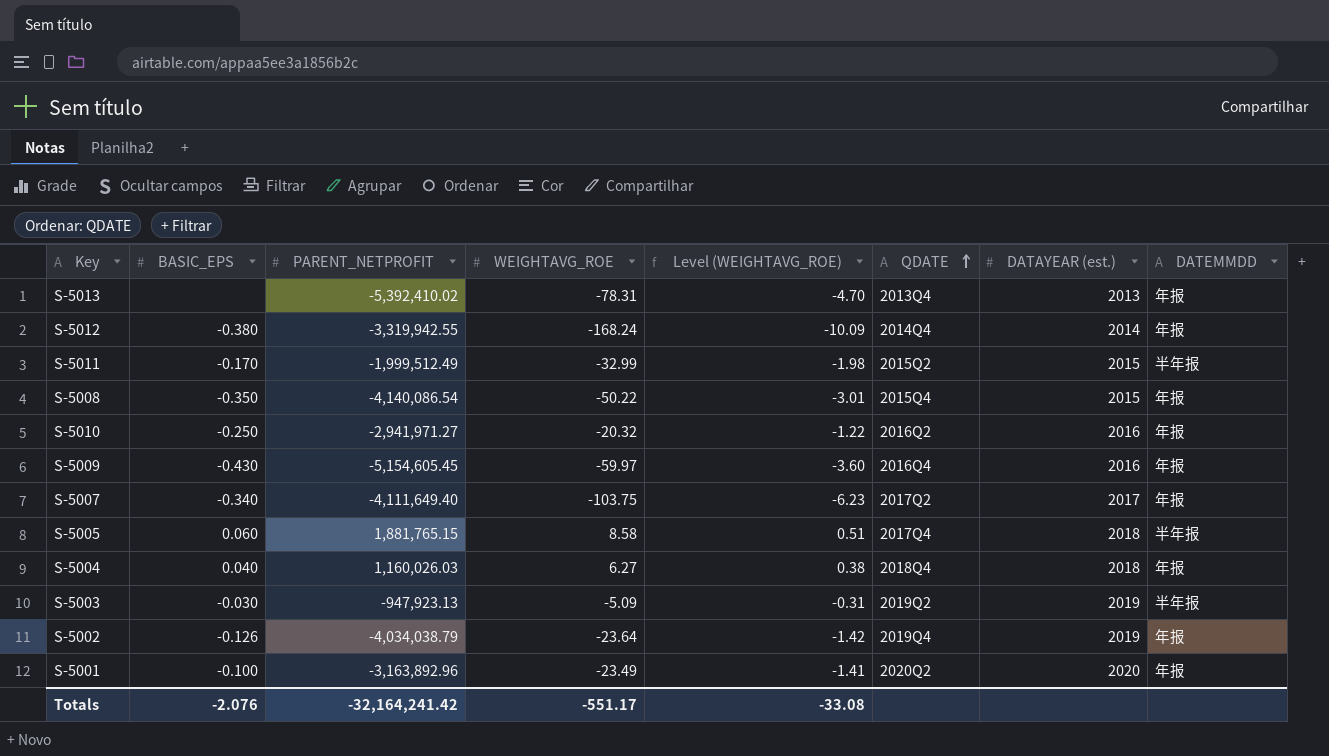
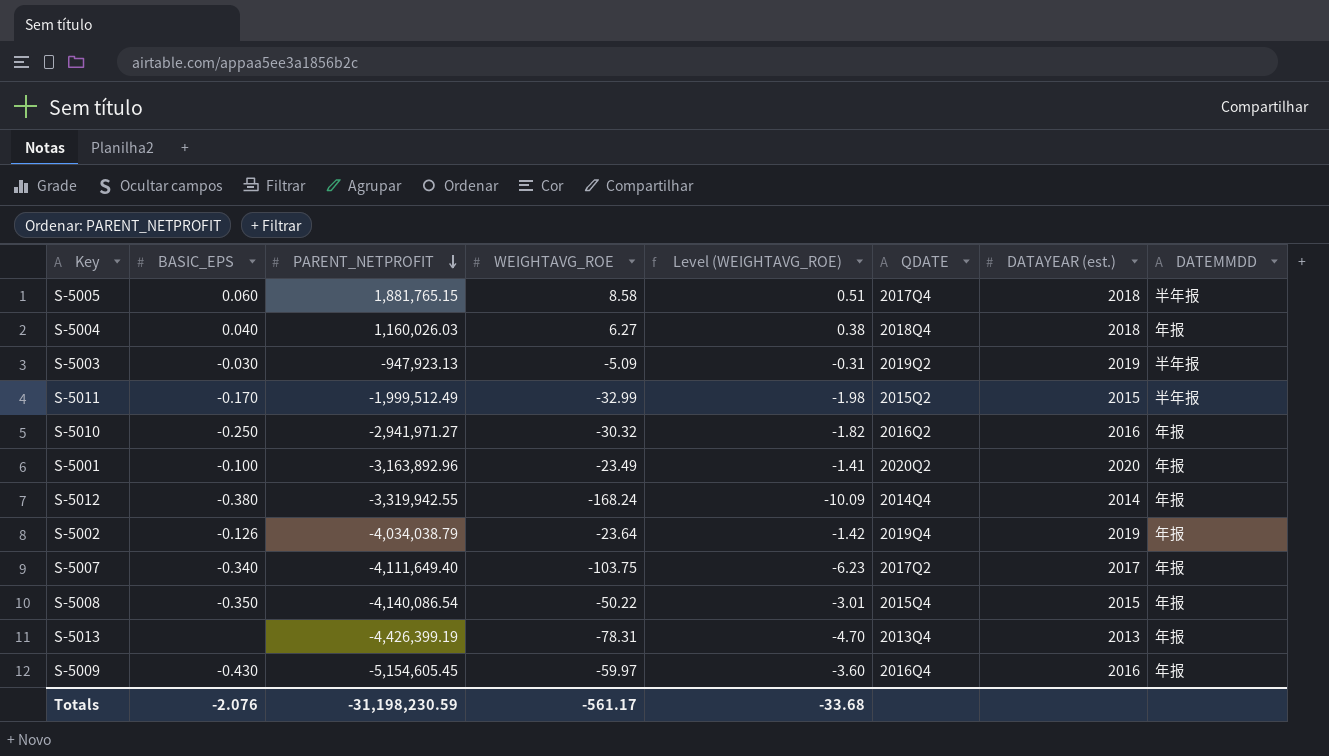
row order: QDATE ascending -> PARENT_NETPROFIT descending
S-5010 | WEIGHTAVG_ROE: -20.32 -> -30.32
S-5010 | Level (WEIGHTAVG_ROE): -1.22 -> -1.82
S-5013 | PARENT_NETPROFIT: -5,392,410.02 -> -4,426,399.19
Totals | PARENT_NETPROFIT: -32,164,241.42 -> -31,198,230.59
Totals | WEIGHTAVG_ROE: -551.17 -> -561.17
Totals | Level (WEIGHTAVG_ROE): -33.08 -> -33.68

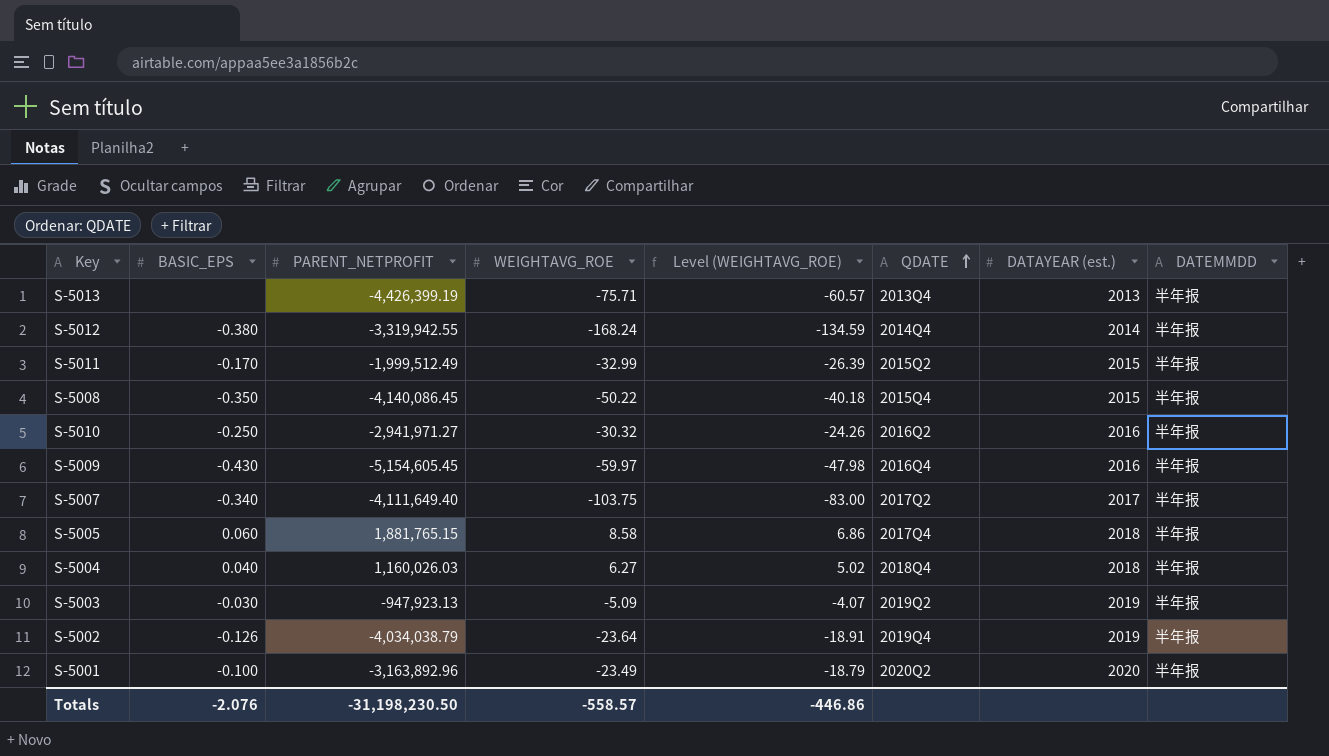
row order: PARENT_NETPROFIT descending -> QDATE ascending
column Level (WEIGHTAVG_ROE) | formula: [WEIGHTAVG_ROE] * 0.06 -> [WEIGHTAVG_ROE] * 0.8
S-5013 | WEIGHTAVG_ROE: -78.31 -> -75.71
S-5013 | DATEMMDD: 年报 -> 半年报
S-5012 | DATEMMDD: 年报 -> 半年报
S-5008 | PARENT_NETPROFIT: -4,140,086.54 -> -4,140,086.45
S-5008 | DATEMMDD: 年报 -> 半年报
S-5010 | DATEMMDD: 年报 -> 半年报
S-5009 | DATEMMDD: 年报 -> 半年报
S-5007 | DATEMMDD: 年报 -> 半年报
S-5004 | DATEMMDD: 年报 -> 半年报
S-5002 | DATEMMDD: 年报 -> 半年报
S-5001 | DATEMMDD: 年报 -> 半年报
Totals | PARENT_NETPROFIT: -31,198,230.59 -> -31,198,230.50
Totals | WEIGHTAVG_ROE: -561.17 -> -558.57
Totals | Level (WEIGHTAVG_ROE): -33.68 -> -446.86

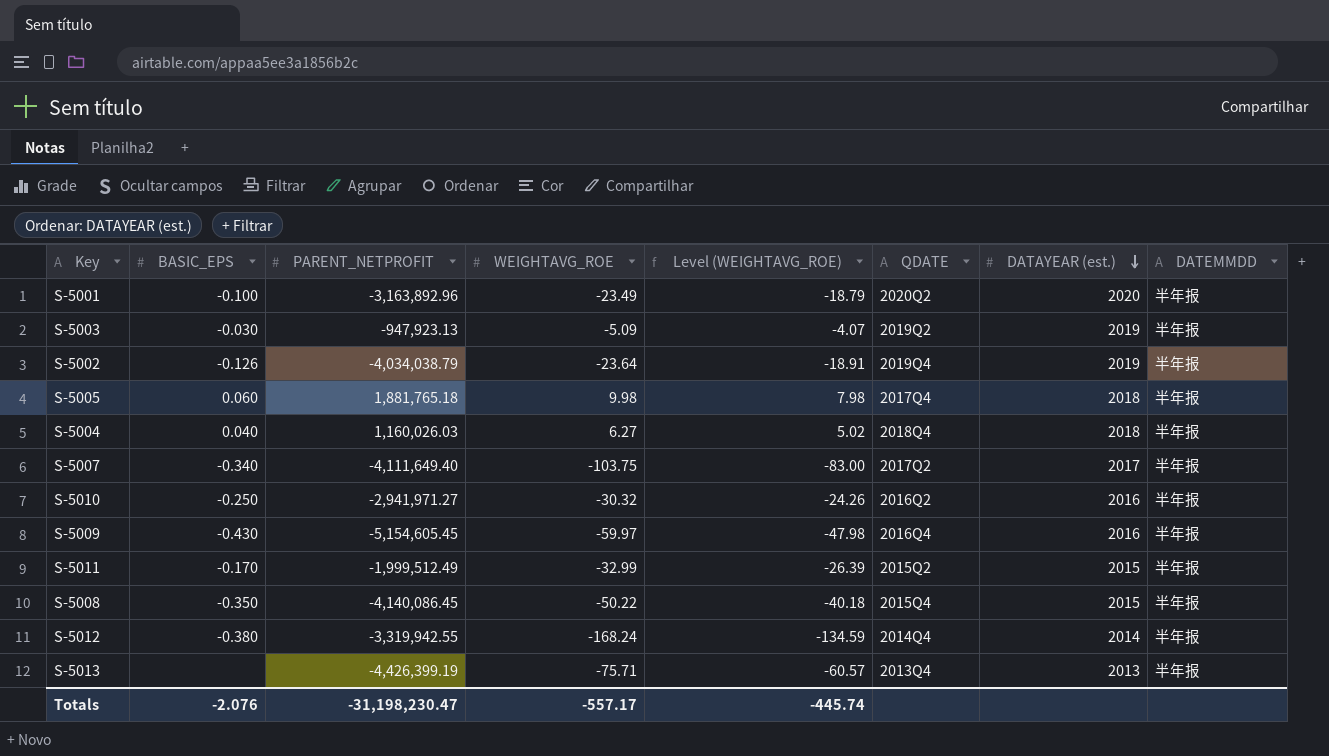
row order: QDATE ascending -> DATAYEAR (est.) descending
S-5005 | PARENT_NETPROFIT: 1,881,765.15 -> 1,881,765.18
S-5005 | WEIGHTAVG_ROE: 8.58 -> 9.98
S-5005 | Level (WEIGHTAVG_ROE): 6.86 -> 7.98
Totals | PARENT_NETPROFIT: -31,198,230.50 -> -31,198,230.47
Totals | WEIGHTAVG_ROE: -558.57 -> -557.17
Totals | Level (WEIGHTAVG_ROE): -446.86 -> -445.74

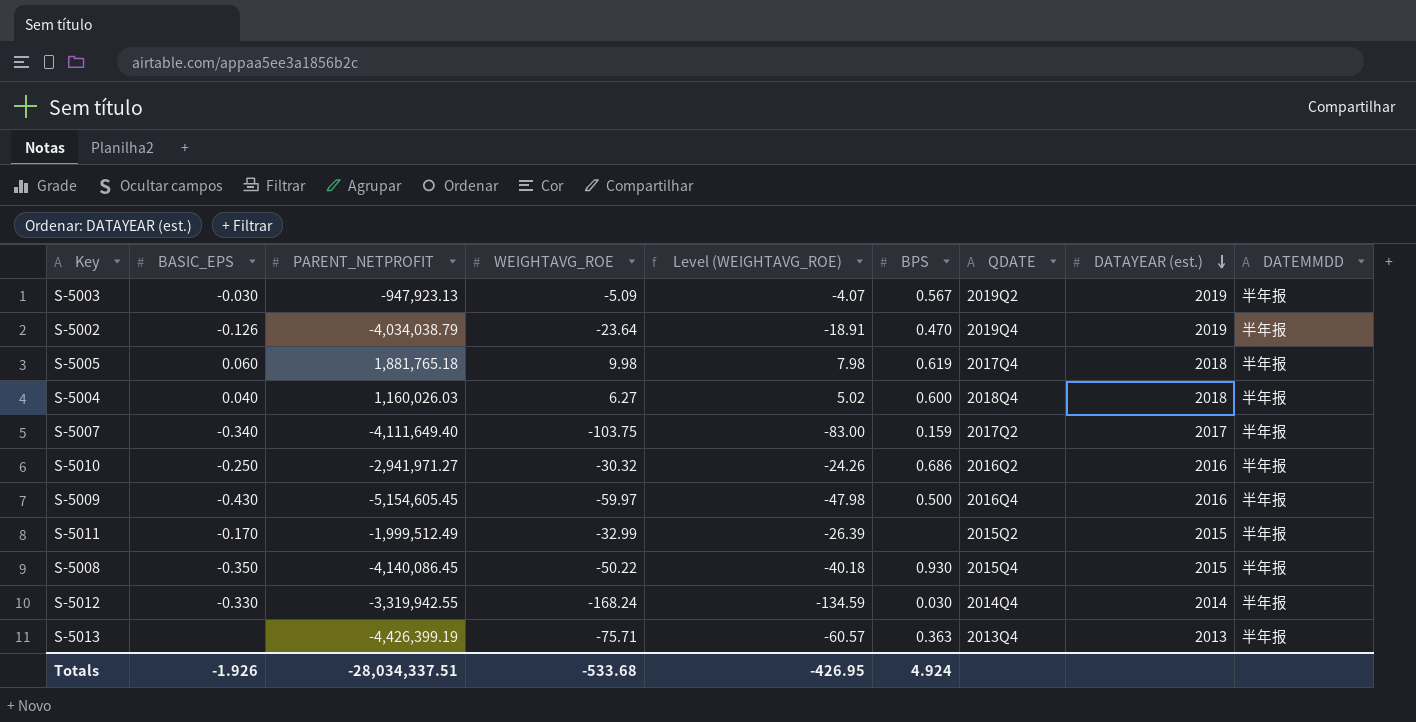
column BPS | position: none -> 6
row S-5001: -0.100 | -3,163,892.96 | -23.49 | -18.79 | 2020Q2 | 2020 | 半年报 -> none
S-5012 | BASIC_EPS: -0.380 -> -0.330
Totals | BASIC_EPS: -2.076 -> -1.926
Totals | PARENT_NETPROFIT: -31,198,230.47 -> -28,034,337.51
Totals | WEIGHTAVG_ROE: -557.17 -> -533.68
Totals | Level (WEIGHTAVG_ROE): -445.74 -> -426.95

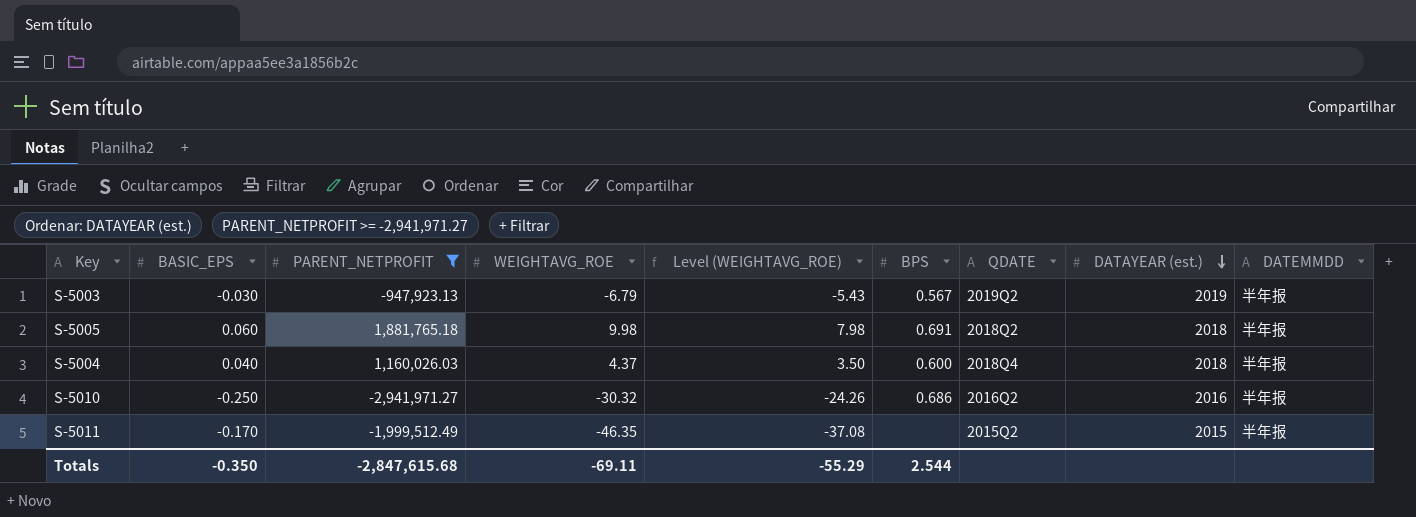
filter: none -> PARENT_NETPROFIT >= -2,941,971.27
S-5003 | WEIGHTAVG_ROE: -5.09 -> -6.79
S-5003 | Level (WEIGHTAVG_ROE): -4.07 -> -5.43
S-5005 | BPS: 0.619 -> 0.691
S-5005 | QDATE: 2017Q4 -> 2018Q2
S-5004 | WEIGHTAVG_ROE: 6.27 -> 4.37
S-5004 | Level (WEIGHTAVG_ROE): 5.02 -> 3.50
S-5011 | WEIGHTAVG_ROE: -32.99 -> -46.35
S-5011 | Level (WEIGHTAVG_ROE): -26.39 -> -37.08
Totals | BASIC_EPS: -1.926 -> -0.350
Totals | PARENT_NETPROFIT: -28,034,337.51 -> -2,847,615.68
Totals | WEIGHTAVG_ROE: -533.68 -> -69.11
Totals | Level (WEIGHTAVG_ROE): -426.95 -> -55.29
Totals | BPS: 4.924 -> 2.544

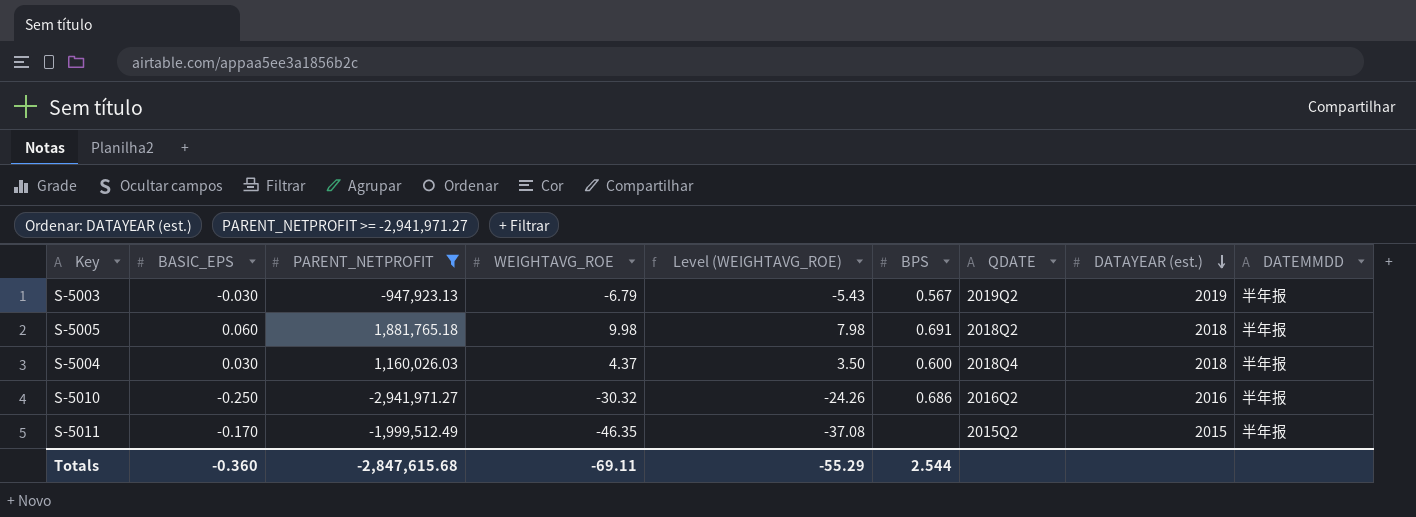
S-5004 | BASIC_EPS: 0.040 -> 0.030
Totals | BASIC_EPS: -0.350 -> -0.360

